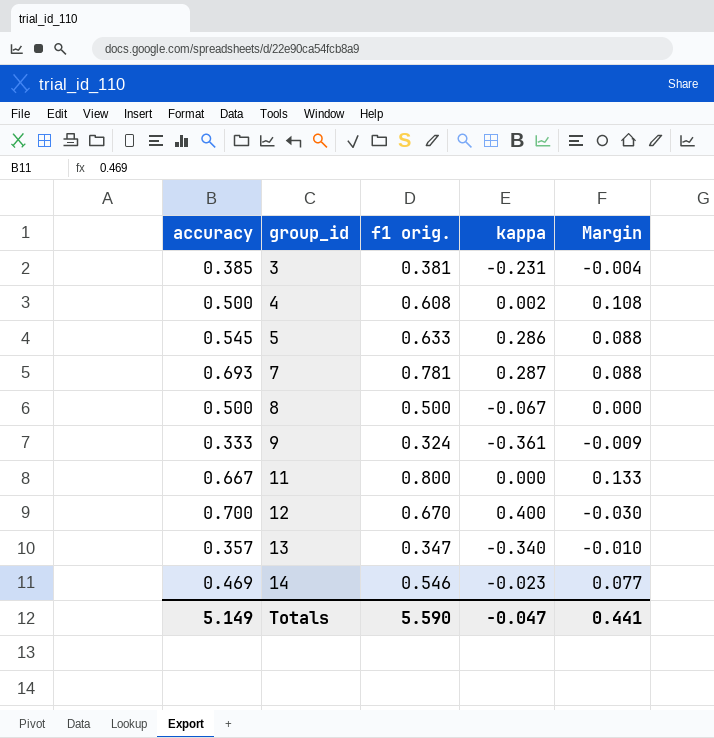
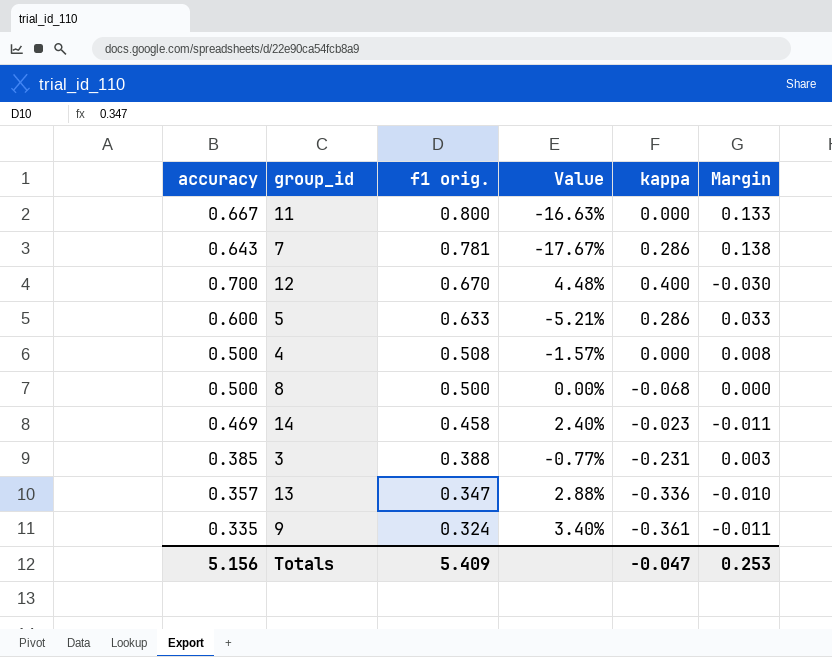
row order: group_id ascending -> f1 orig. descending
column Value | formula: none -> ([accuracy] - [f1 orig.]) / [f1 orig.]
7 | accuracy: 0.693 -> 0.643
7 | kappa: 0.287 -> 0.286
7 | Margin: 0.088 -> 0.138
5 | accuracy: 0.545 -> 0.600
5 | Margin: 0.088 -> 0.033
4 | f1 orig.: 0.608 -> 0.508
4 | kappa: 0.002 -> 0.000
4 | Margin: 0.108 -> 0.008
8 | kappa: -0.067 -> -0.068
14 | f1 orig.: 0.546 -> 0.458
14 | Margin: 0.077 -> -0.011
3 | f1 orig.: 0.381 -> 0.388
3 | Margin: -0.004 -> 0.003
13 | kappa: -0.340 -> -0.336
9 | accuracy: 0.333 -> 0.335
9 | Margin: -0.009 -> -0.011
Totals | accuracy: 5.149 -> 5.156
Totals | f1 orig.: 5.590 -> 5.409
Totals | Margin: 0.441 -> 0.253

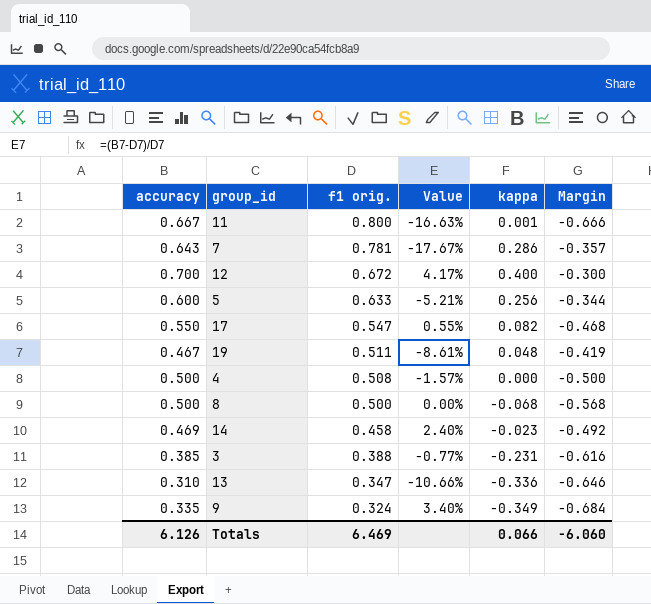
column Margin | formula: [f1 orig.] - [accuracy] -> [kappa] - [accuracy]
11 | kappa: 0.000 -> 0.001
12 | f1 orig.: 0.670 -> 0.672
12 | Value: 4.48% -> 4.17%
5 | kappa: 0.286 -> 0.256
row 17: none -> 0.550 | 0.547 | 0.55% | 0.082 | -0.468
row 19: none -> 0.467 | 0.511 | -8.61% | 0.048 | -0.419
13 | accuracy: 0.357 -> 0.310
13 | Value: 2.88% -> -10.66%
9 | kappa: -0.361 -> -0.349
Totals | accuracy: 5.156 -> 6.126
Totals | f1 orig.: 5.409 -> 6.469
Totals | kappa: -0.047 -> 0.066
Totals | Margin: 0.253 -> -6.060

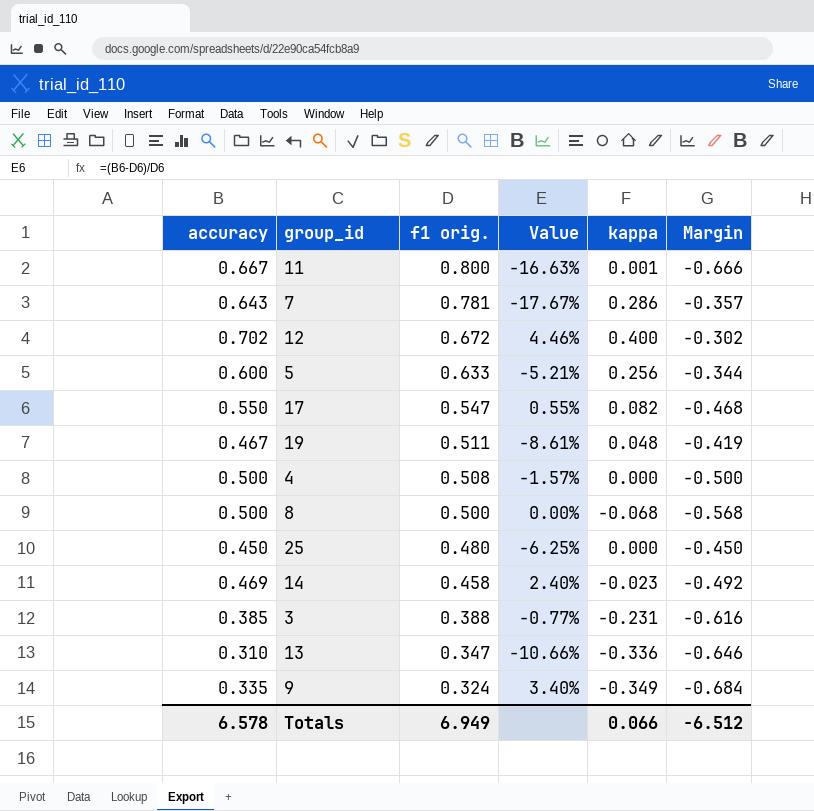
12 | accuracy: 0.700 -> 0.702
12 | Value: 4.17% -> 4.46%
12 | Margin: -0.300 -> -0.302
row 25: none -> 0.450 | 0.480 | -6.25% | 0.000 | -0.450
Totals | accuracy: 6.126 -> 6.578
Totals | f1 orig.: 6.469 -> 6.949
Totals | Margin: -6.060 -> -6.512

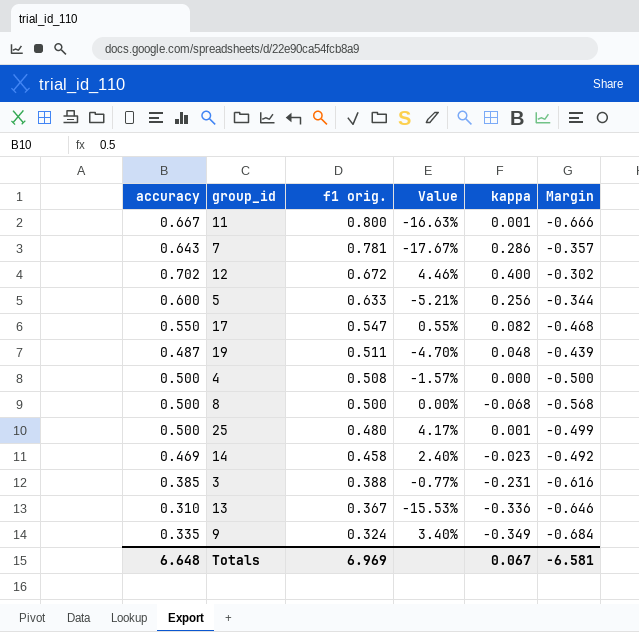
19 | accuracy: 0.467 -> 0.487
19 | Value: -8.61% -> -4.70%
19 | Margin: -0.419 -> -0.439
25 | accuracy: 0.450 -> 0.500
25 | Value: -6.25% -> 4.17%
25 | kappa: 0.000 -> 0.001
25 | Margin: -0.450 -> -0.499
13 | f1 orig.: 0.347 -> 0.367
13 | Value: -10.66% -> -15.53%
Totals | accuracy: 6.578 -> 6.648
Totals | f1 orig.: 6.949 -> 6.969
Totals | kappa: 0.066 -> 0.067
Totals | Margin: -6.512 -> -6.581

